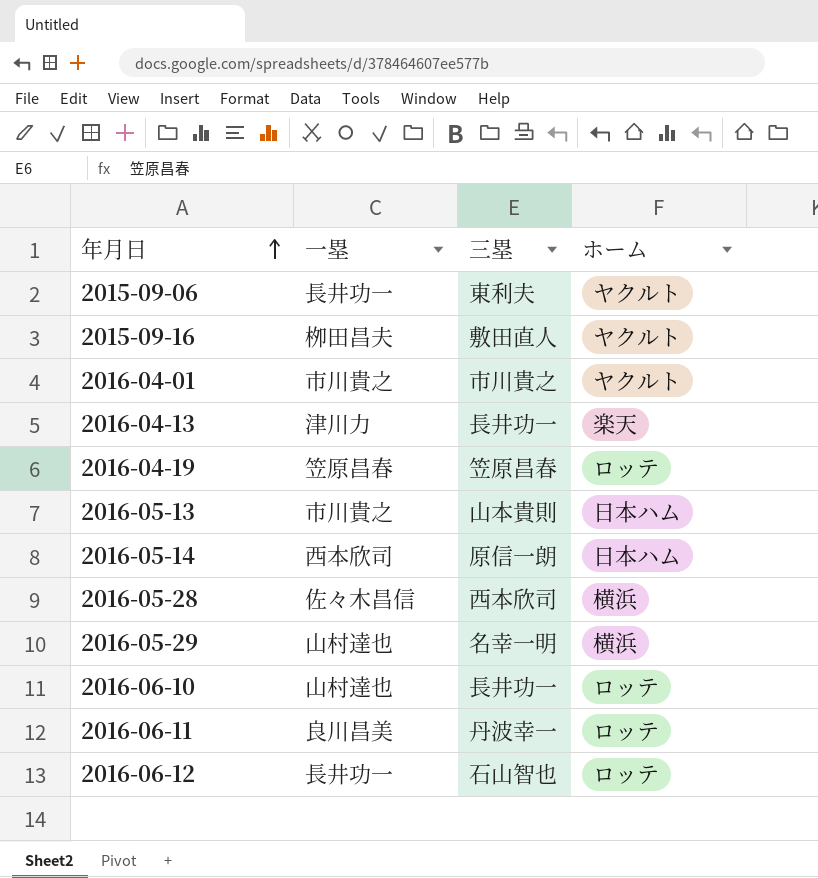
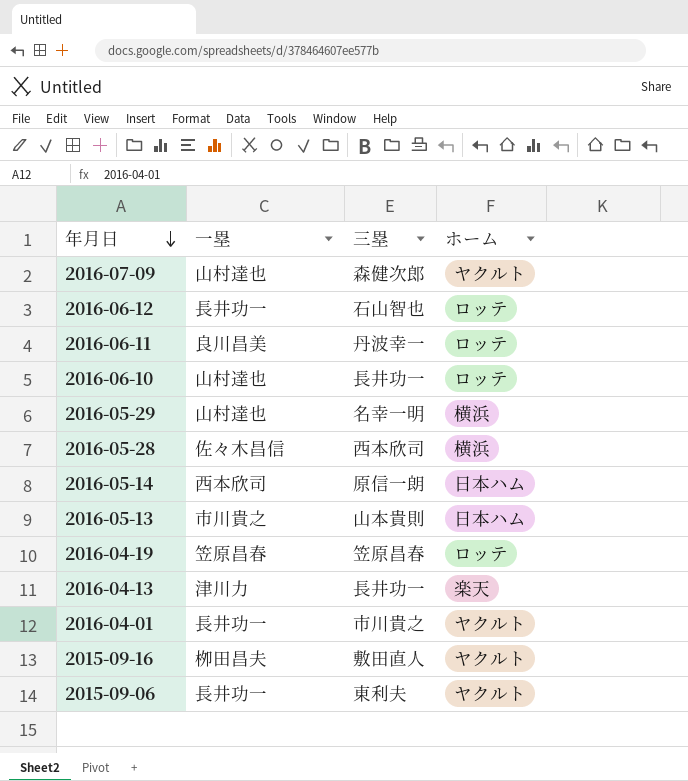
row order: 年月日 ascending -> 年月日 descending
row 2016-07-09: none -> 山村達也 | 森健次郎 | ヤクルト
2016-04-01 | 一塁: 市川貴之 -> 長井功一

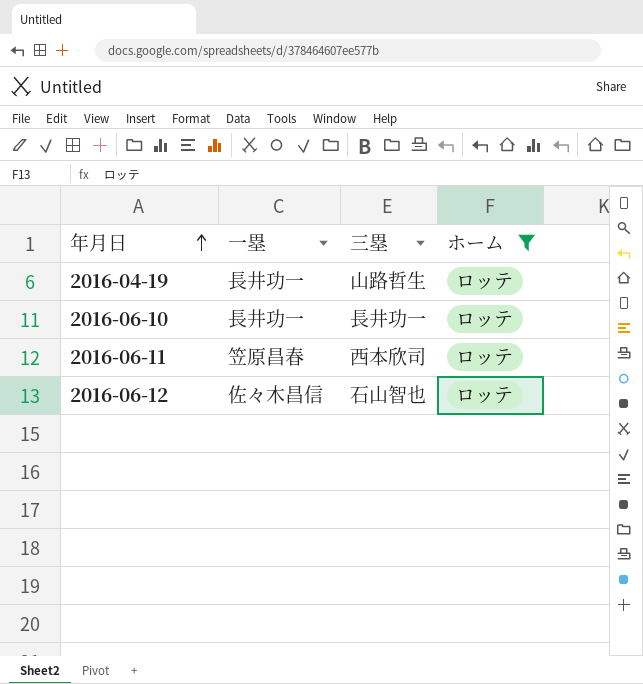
filter: none -> ホーム = ロッテ
row order: 年月日 descending -> 年月日 ascending
2016-04-19 | 一塁: 笠原昌春 -> 長井功一
2016-04-19 | 三塁: 笠原昌春 -> 山路哲生
2016-06-10 | 一塁: 山村達也 -> 長井功一
2016-06-11 | 一塁: 良川昌美 -> 笠原昌春
2016-06-11 | 三塁: 丹波幸一 -> 西本欣司
2016-06-12 | 一塁: 長井功一 -> 佐々木昌信

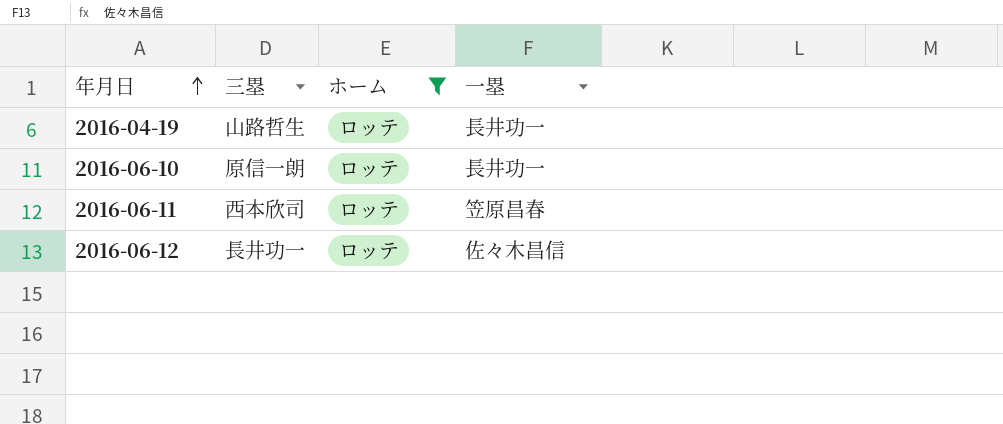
column 一塁 | position: 2 -> 4
2016-06-10 | 三塁: 長井功一 -> 原信一朗
2016-06-12 | 三塁: 石山智也 -> 長井功一

